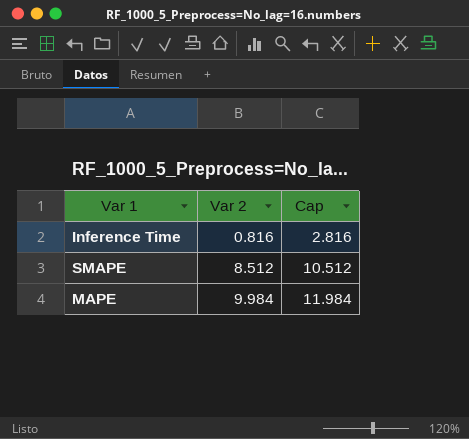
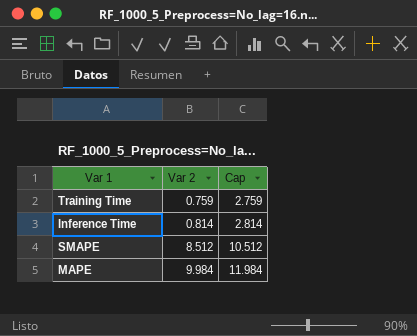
row Training Time: none -> 0.759 | 2.759
Inference Time | Var 2: 0.816 -> 0.814
Inference Time | Cap: 2.816 -> 2.814

